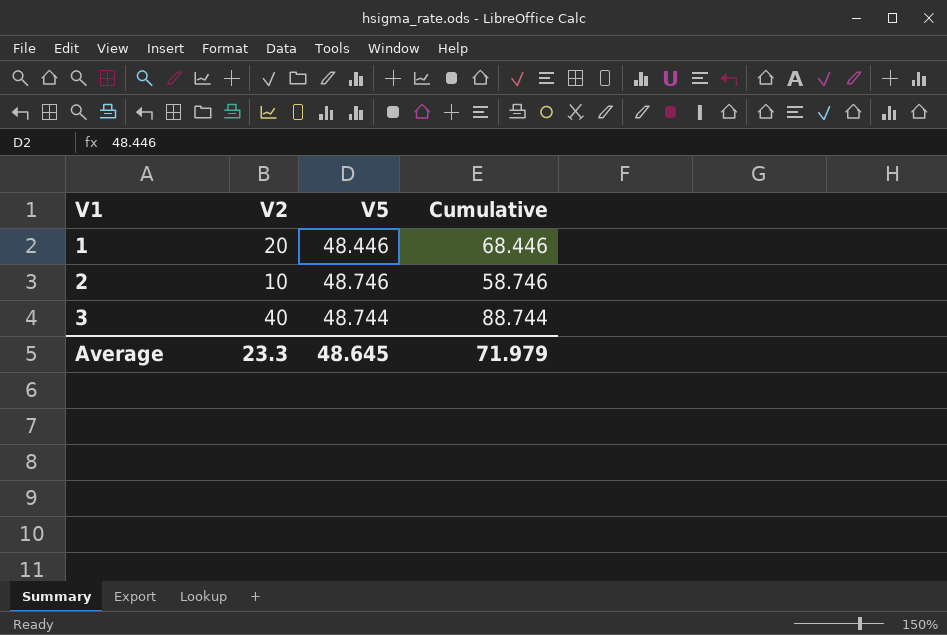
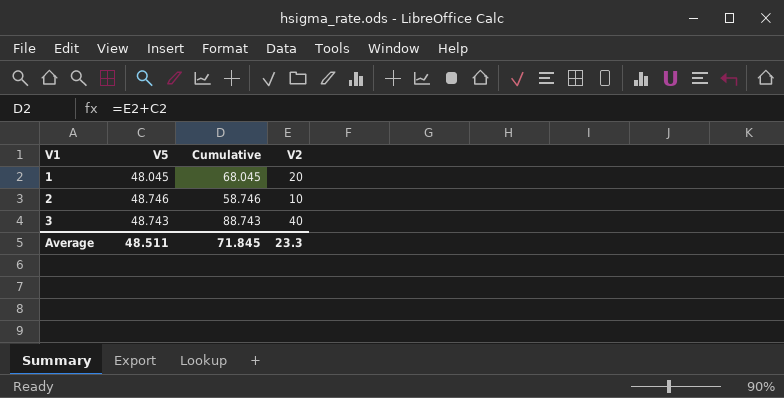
column V2 | position: 2 -> 4
1 | V5: 48.446 -> 48.045
1 | Cumulative: 68.446 -> 68.045
3 | V5: 48.744 -> 48.743
3 | Cumulative: 88.744 -> 88.743
Average | V5: 48.645 -> 48.511
Average | Cumulative: 71.979 -> 71.845

